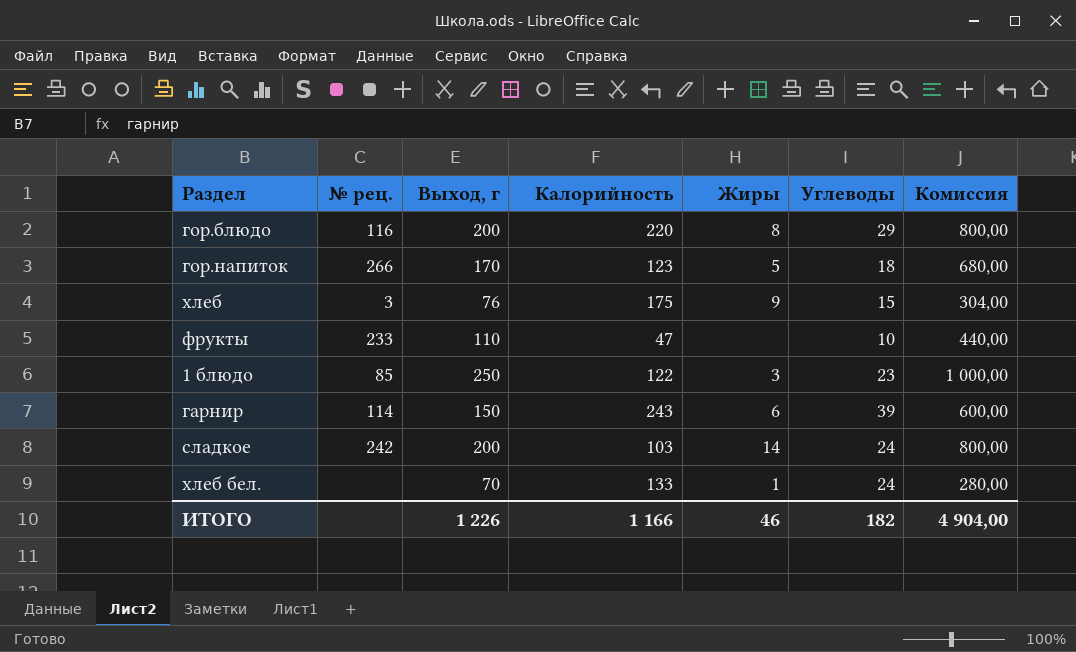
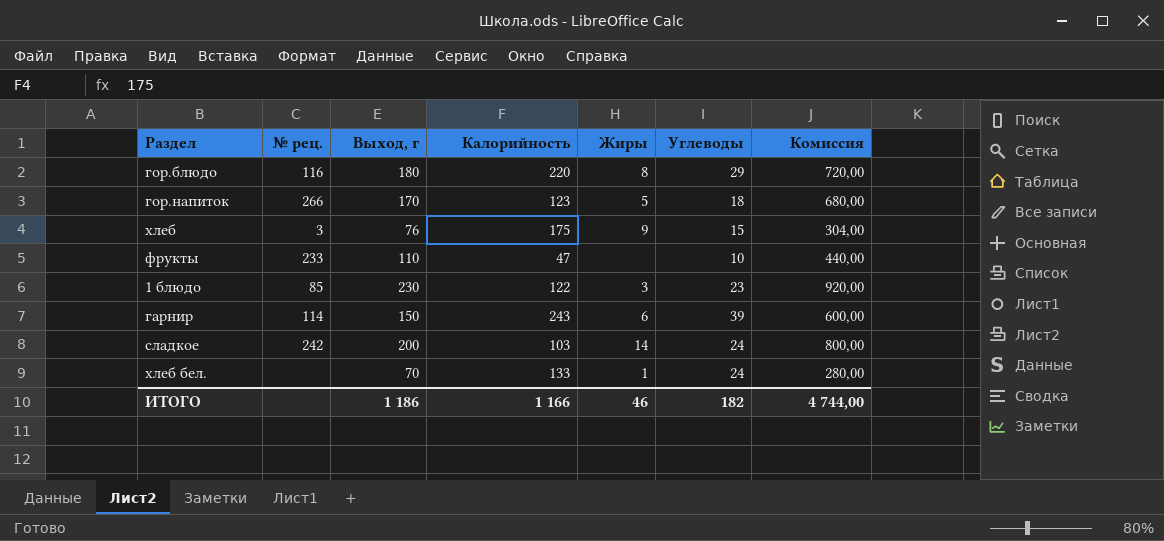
гор.блюдо | Выход, г: 200 -> 180
гор.блюдо | Комиссия: 800,00 -> 720,00
1 блюдо | Выход, г: 250 -> 230
1 блюдо | Комиссия: 1 000,00 -> 920,00
ИТОГО | Выход, г: 1 226 -> 1 186
ИТОГО | Комиссия: 4 904,00 -> 4 744,00

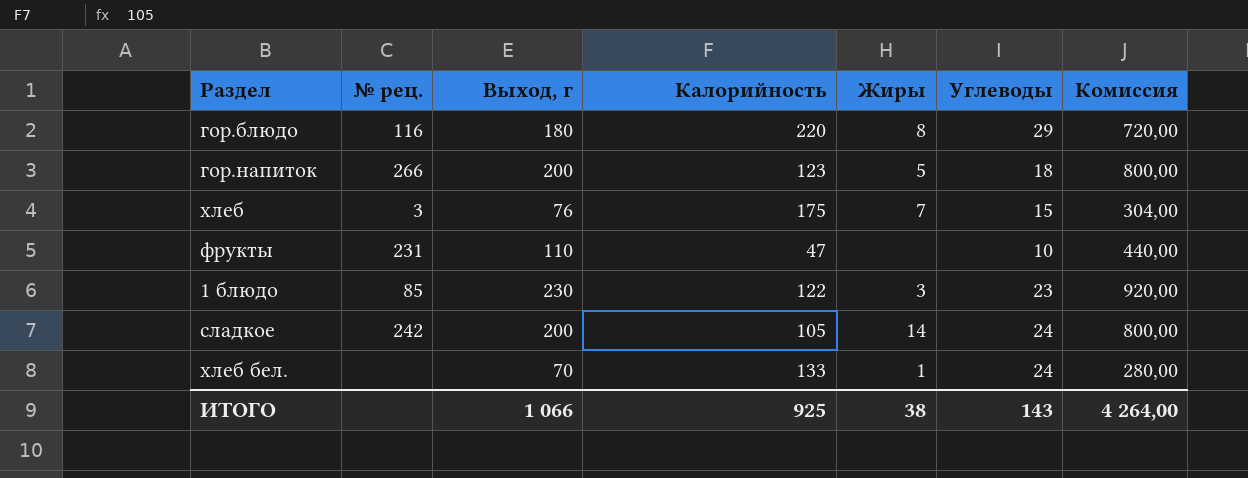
row гарнир: 114 | 150 | 243 | 6 | 39 | 600,00 -> none
гор.напиток | Выход, г: 170 -> 200
гор.напиток | Комиссия: 680,00 -> 800,00
хлеб | Жиры: 9 -> 7
фрукты | № рец.: 233 -> 231
сладкое | Калорийность: 103 -> 105
ИТОГО | Выход, г: 1 186 -> 1 066
ИТОГО | Калорийность: 1 166 -> 925
ИТОГО | Жиры: 46 -> 38
ИТОГО | Углеводы: 182 -> 143
ИТОГО | Комиссия: 4 744,00 -> 4 264,00

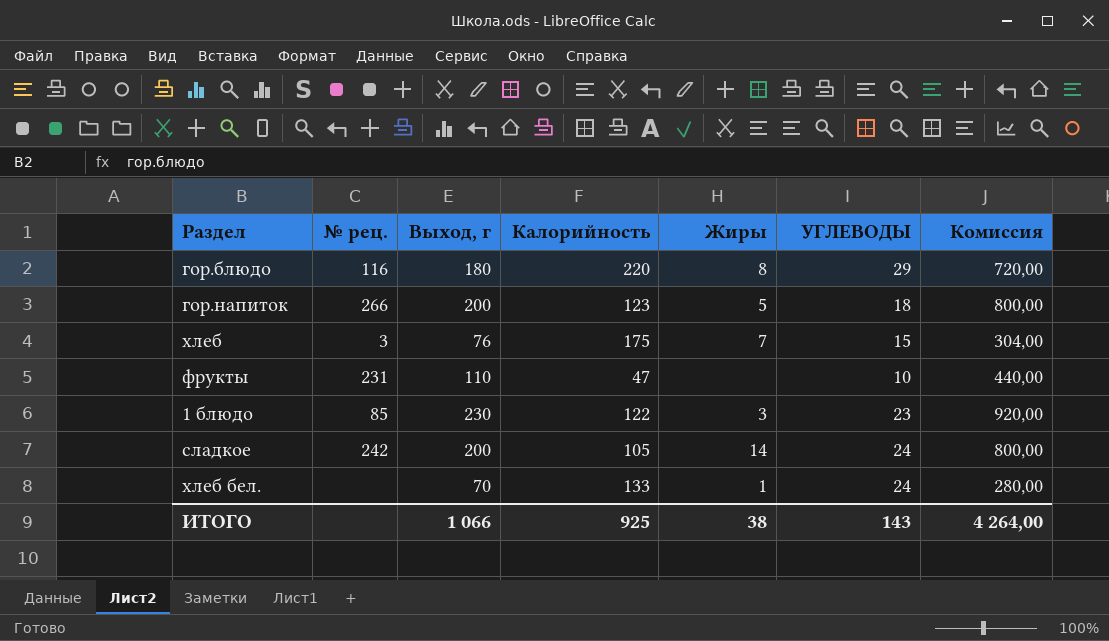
column name: Углеводы -> УГЛЕВОДЫ

